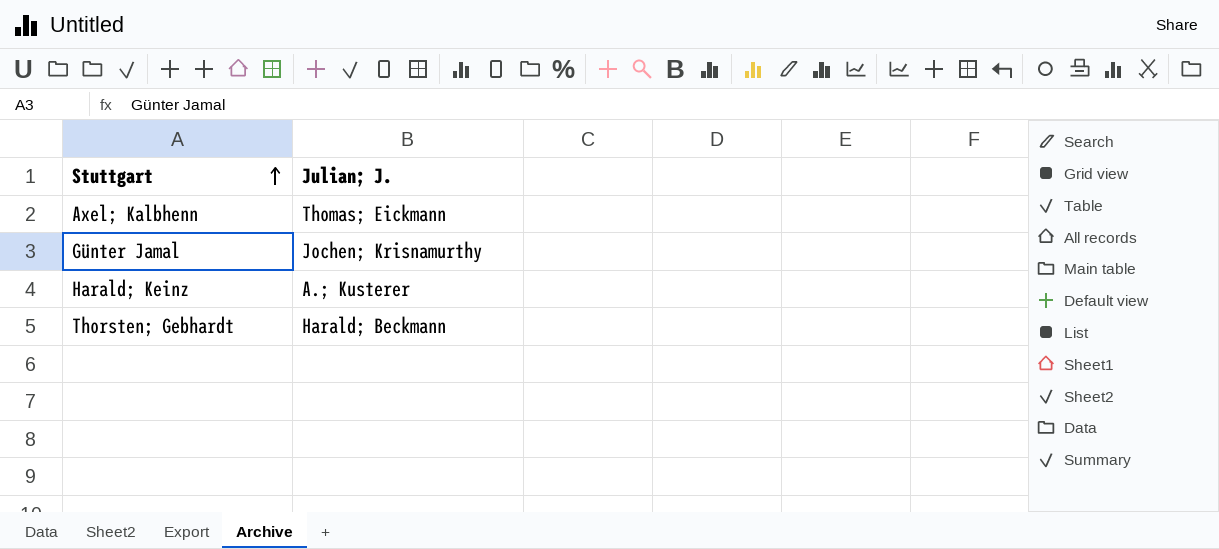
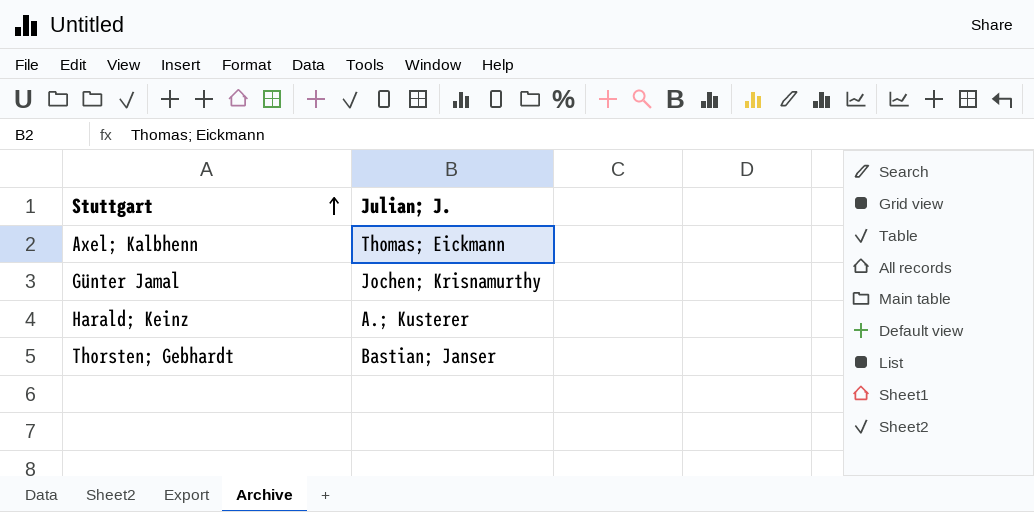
Thorsten; Gebhardt | Julian; J.: Harald; Beckmann -> Bastian; Janser

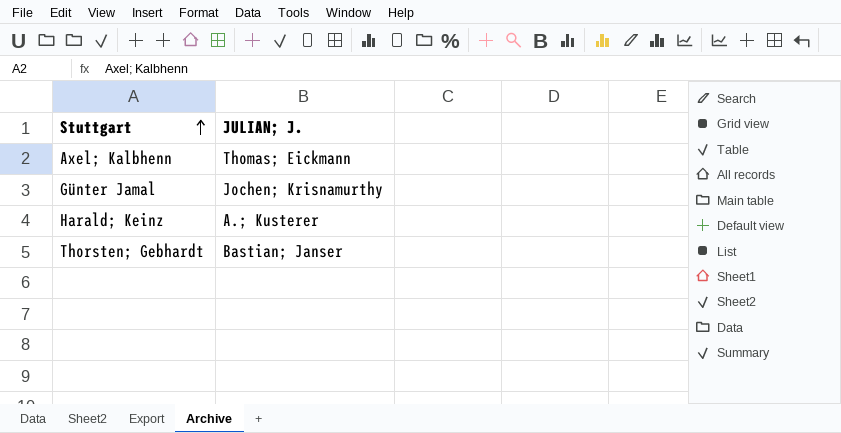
column name: Julian; J. -> JULIAN; J.

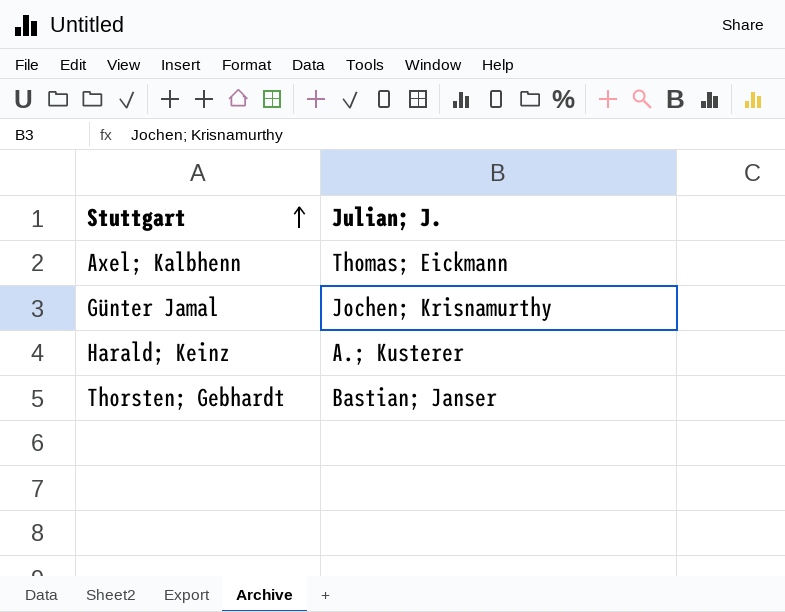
column name: JULIAN; J. -> Julian; J.

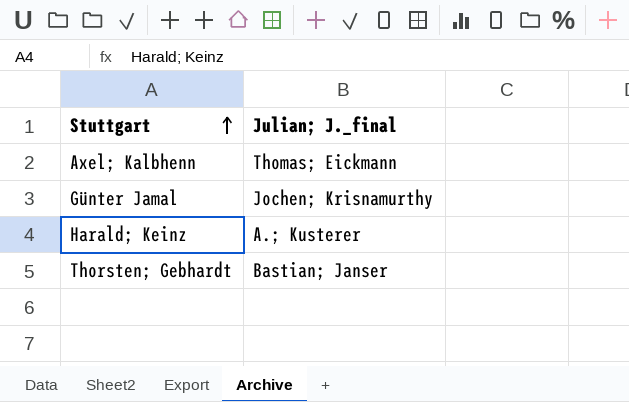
column name: Julian; J. -> Julian; J._final

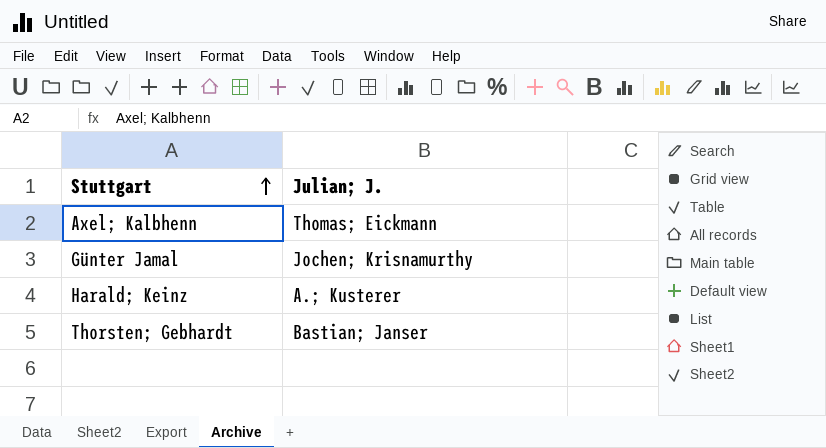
column name: Julian; J._final -> Julian; J.

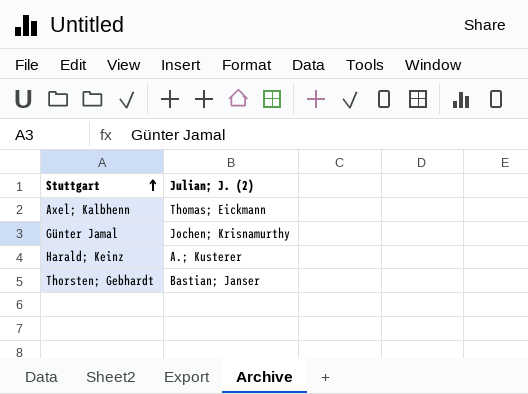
column name: Julian; J. -> Julian; J. (2)

